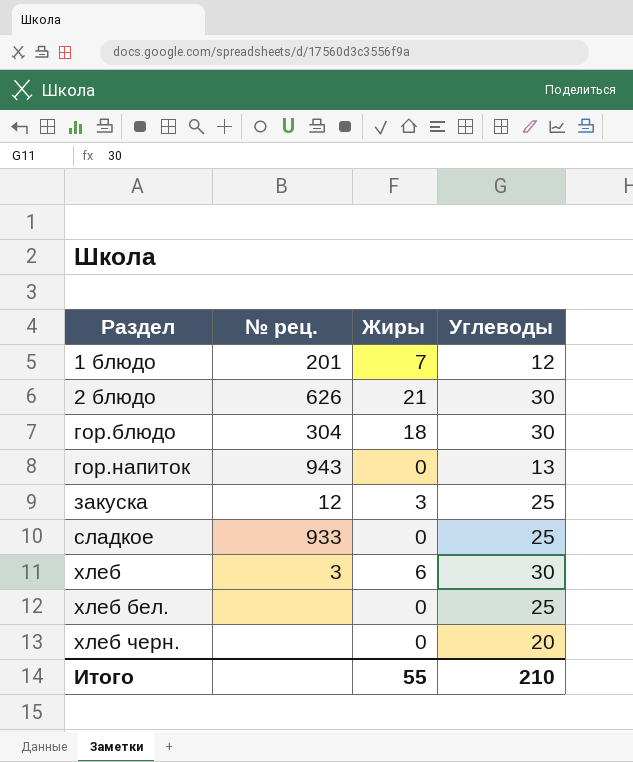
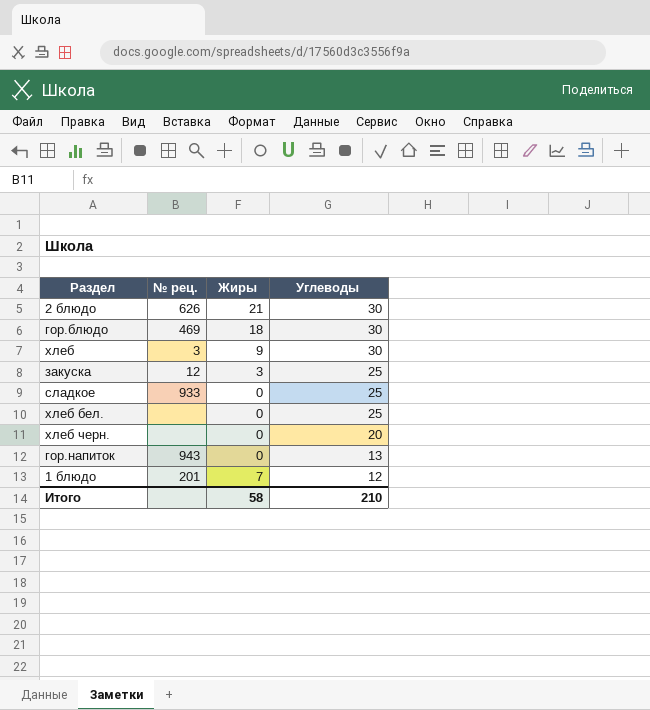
row order: Раздел ascending -> Углеводы descending
гор.блюдо | № рец.: 304 -> 469
хлеб | Жиры: 6 -> 9
Итого | Жиры: 55 -> 58

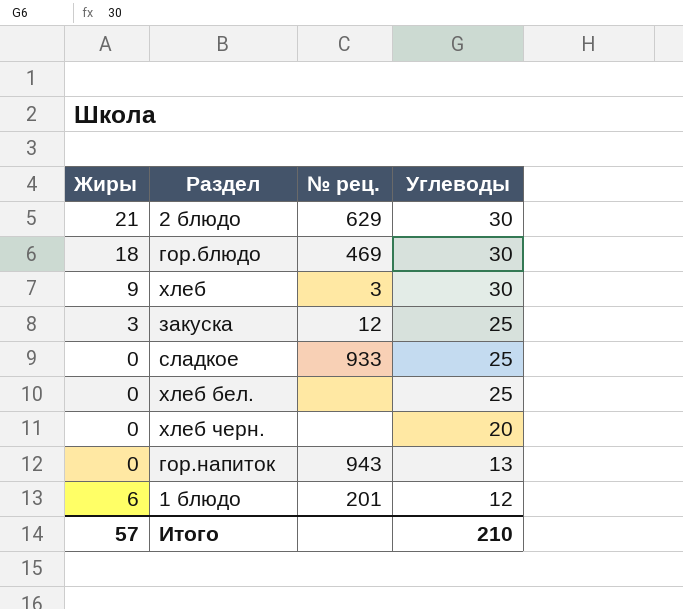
column Жиры | position: 3 -> 1
2 блюдо | № рец.: 626 -> 629
1 блюдо | Жиры: 7 -> 6
Итого | Жиры: 58 -> 57

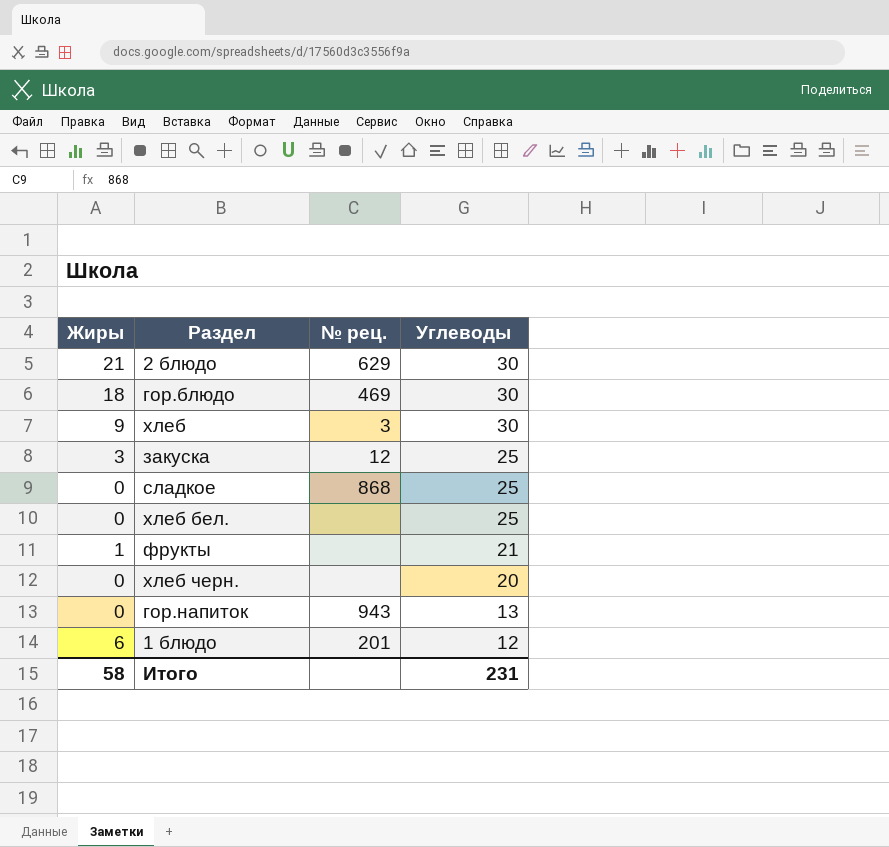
сладкое | № рец.: 933 -> 868
row фрукты: none -> 1 | none | 21
Итого | Жиры: 57 -> 58
Итого | Углеводы: 210 -> 231

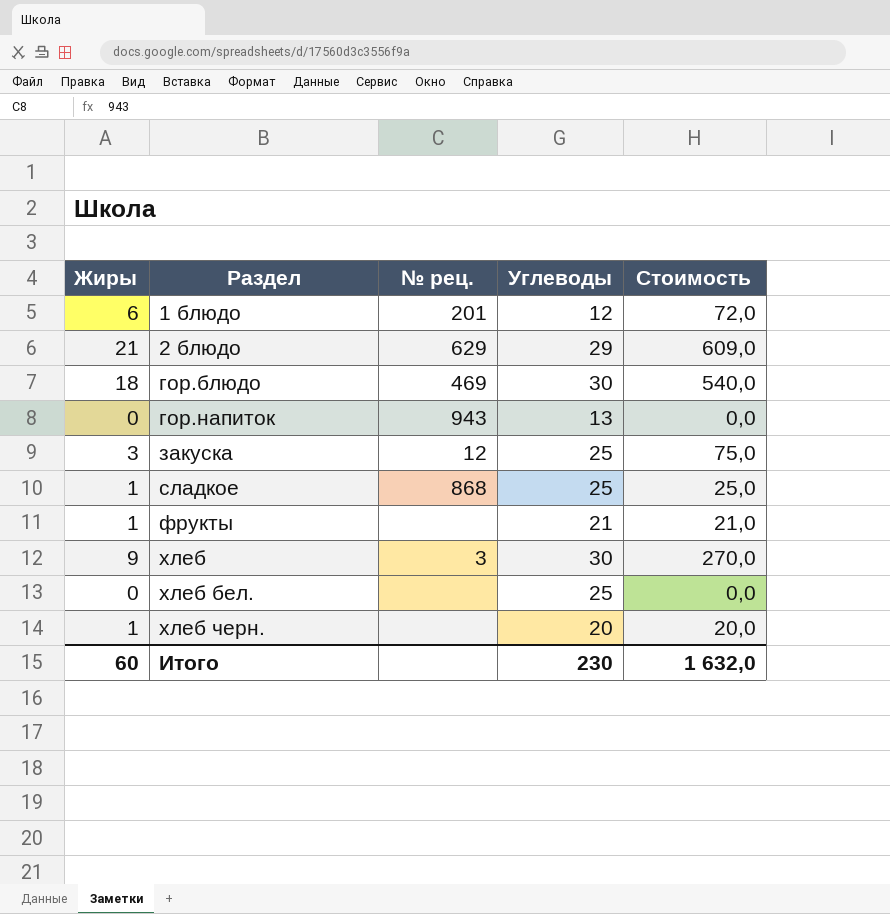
row order: Углеводы descending -> Раздел ascending
column Стоимость | formula: none -> [Жиры] * [Углеводы]
2 блюдо | Углеводы: 30 -> 29
сладкое | Жиры: 0 -> 1
хлеб черн. | Жиры: 0 -> 1
Итого | Жиры: 58 -> 60
Итого | Углеводы: 231 -> 230

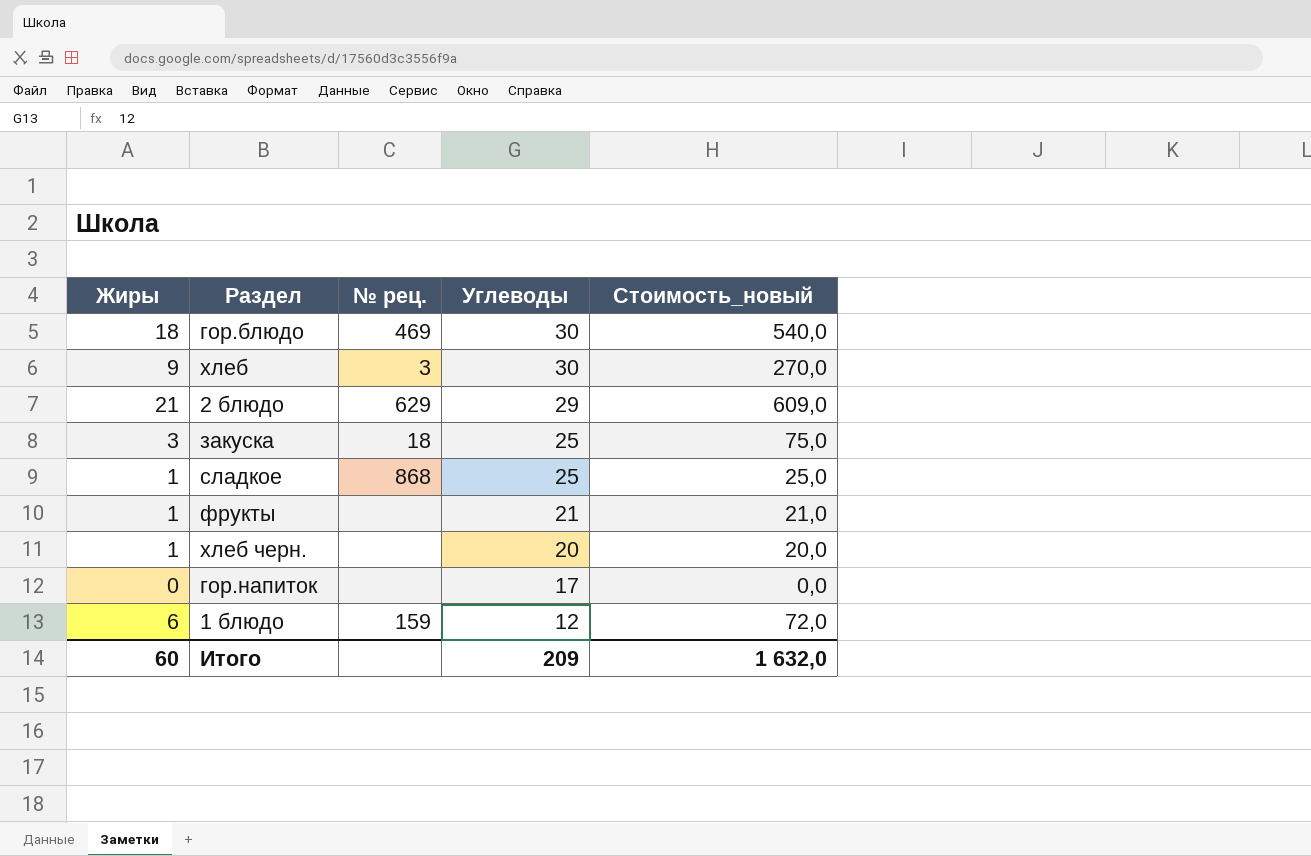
row order: Раздел ascending -> Углеводы descending
column name: Стоимость -> Стоимость_новый
row хлеб бел.: 0 | none | 25 | 0,0 -> none
закуска | № рец.: 12 -> 18
гор.напиток | № рец.: 943 -> none
гор.напиток | Углеводы: 13 -> 17
1 блюдо | № рец.: 201 -> 159
Итого | Углеводы: 230 -> 209

